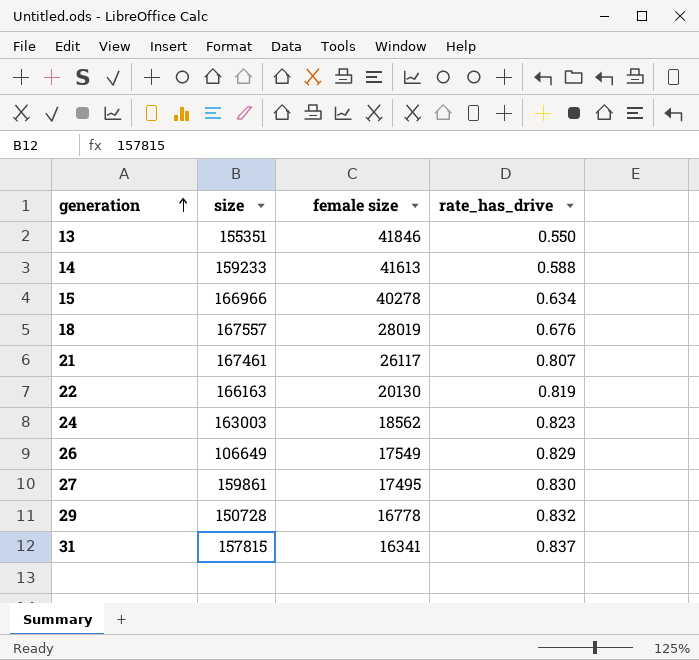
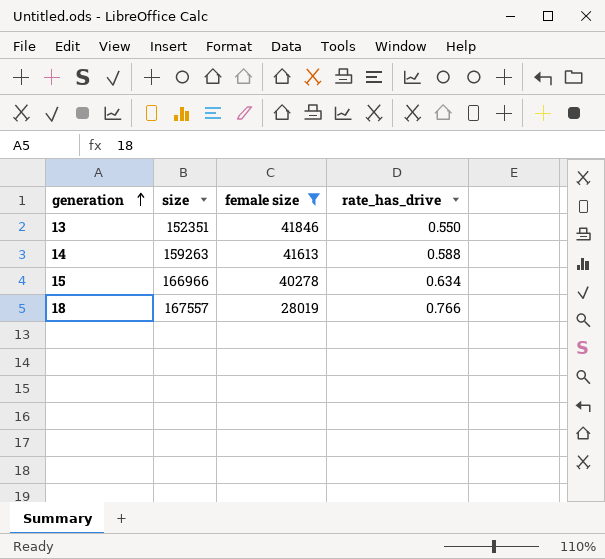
filter: none -> female size >= 28019
13 | size: 155351 -> 152351
14 | size: 159233 -> 159263
18 | rate_has_drive: 0.676 -> 0.766

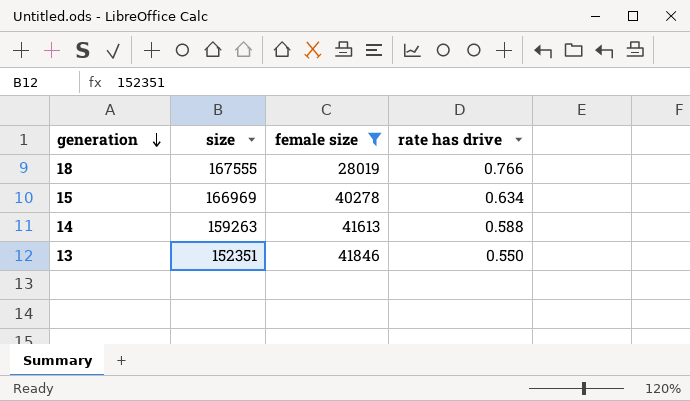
row order: generation ascending -> generation descending
column name: rate_has_drive -> rate has drive
18 | size: 167557 -> 167555
15 | size: 166966 -> 166969

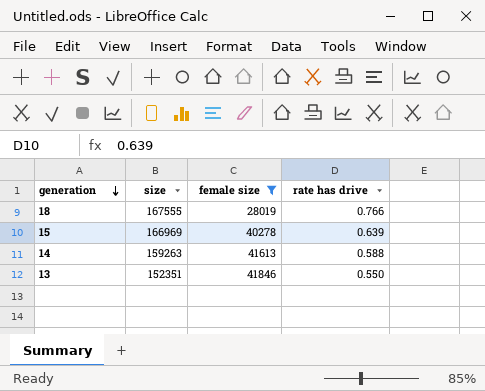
15 | rate has drive: 0.634 -> 0.639

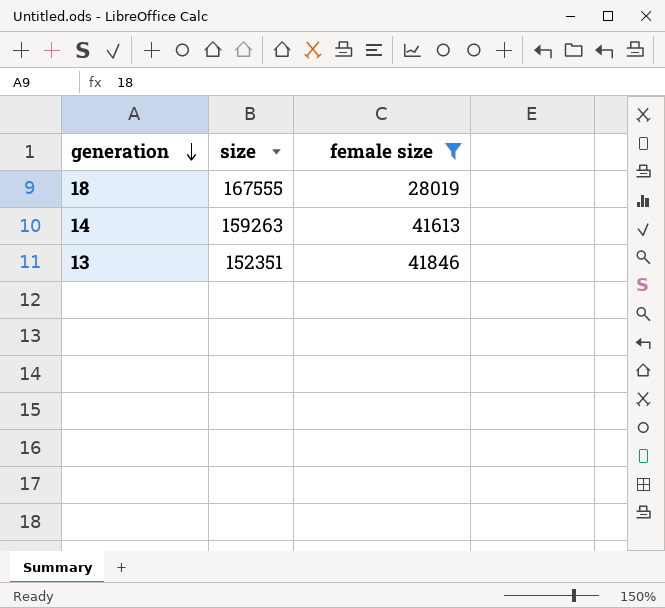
column rate has drive | position: 4 -> none
row 15: 166969 | 40278 | 0.639 -> none

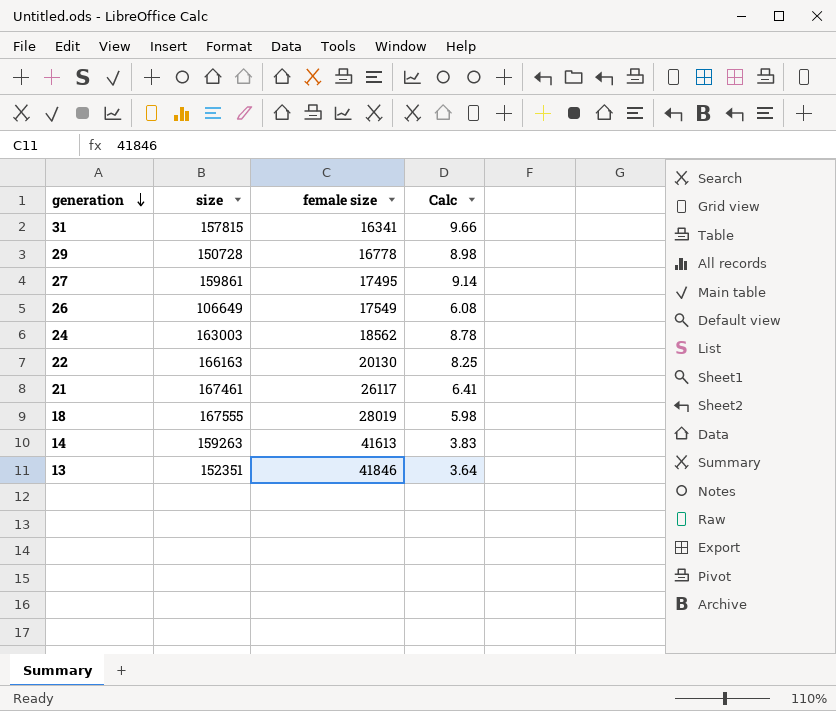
filter: female size >= 28019 -> none
column Calc | formula: none -> [size] / [female size]

